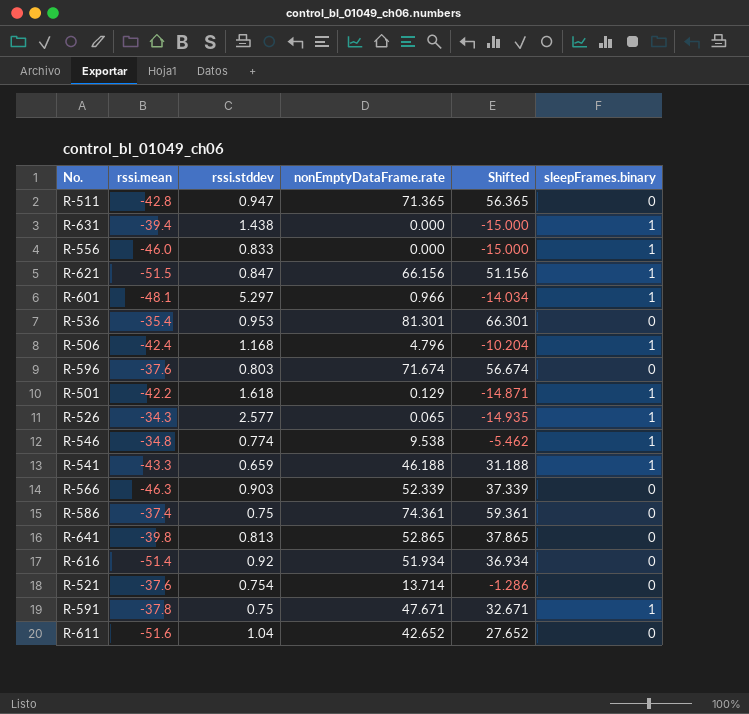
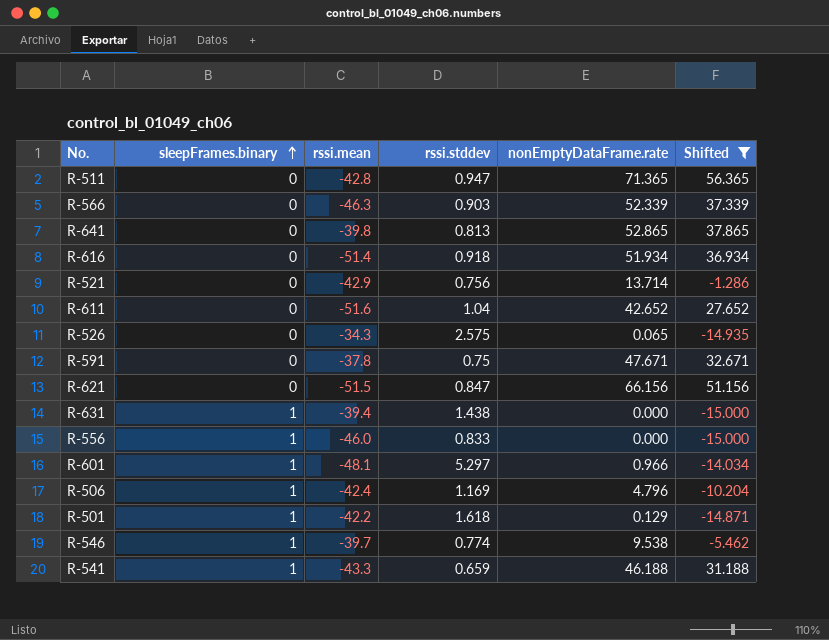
filter: none -> Shifted <= 56.365
row order: none -> sleepFrames.binary ascending
column sleepFrames.binary | position: 6 -> 2
R-616 | rssi.stddev: 0.92 -> 0.918
R-521 | rssi.mean: -37.6 -> -42.9
R-521 | rssi.stddev: 0.754 -> 0.756
R-526 | sleepFrames.binary: 1 -> 0
R-526 | rssi.stddev: 2.577 -> 2.575
R-591 | sleepFrames.binary: 1 -> 0
R-621 | sleepFrames.binary: 1 -> 0
R-506 | rssi.stddev: 1.168 -> 1.169
R-546 | rssi.mean: -34.8 -> -39.7

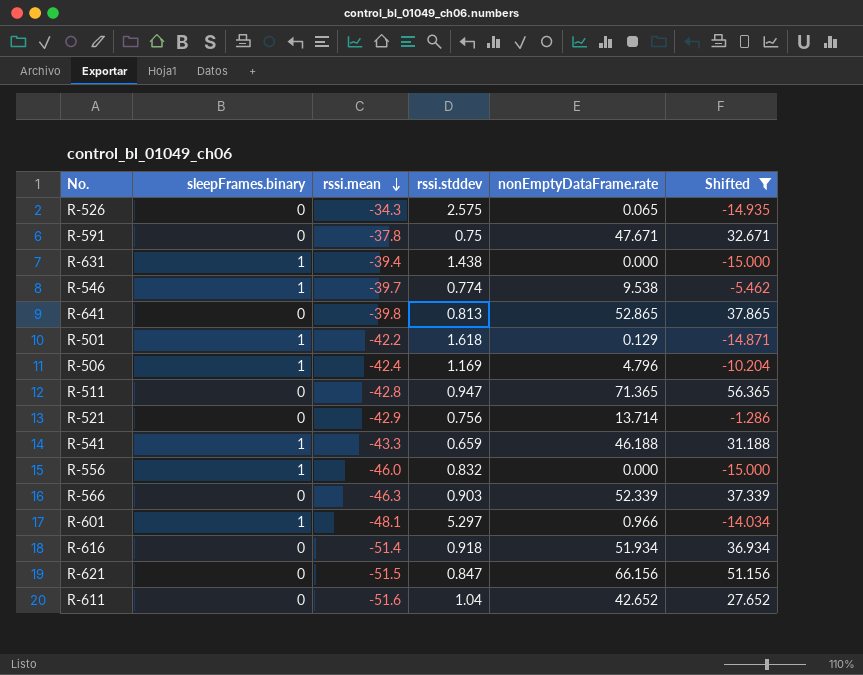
row order: sleepFrames.binary ascending -> rssi.mean descending
R-556 | rssi.stddev: 0.833 -> 0.832

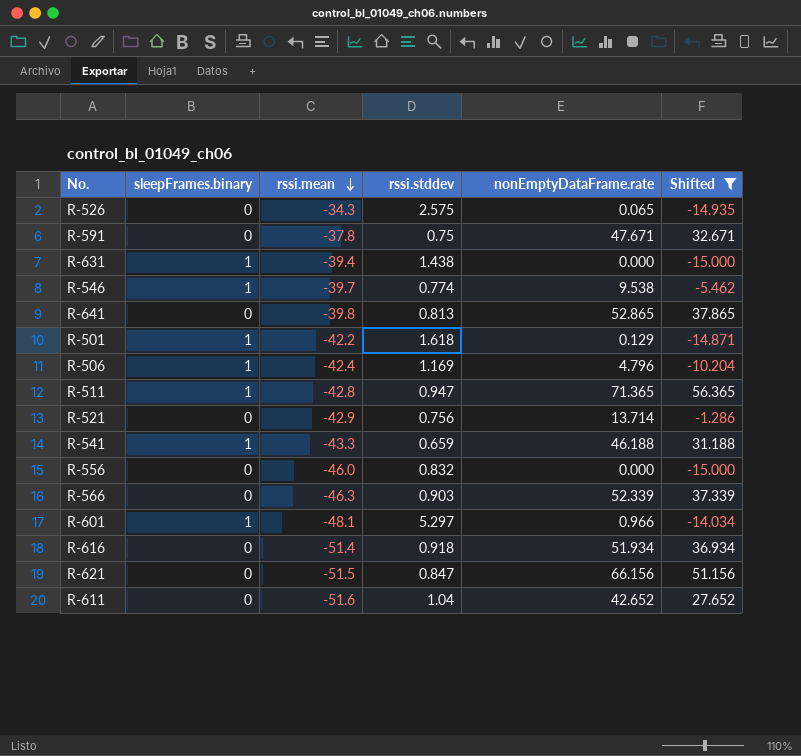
R-511 | sleepFrames.binary: 0 -> 1
R-556 | sleepFrames.binary: 1 -> 0

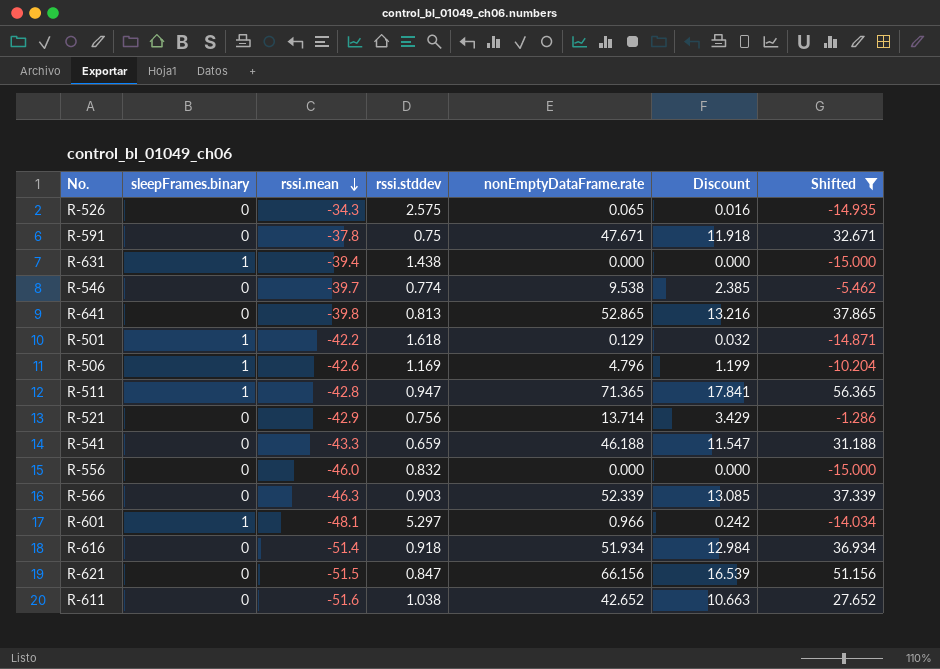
column Discount | formula: none -> [nonEmptyDataFrame.rate] * 0.25
R-546 | sleepFrames.binary: 1 -> 0
R-506 | rssi.mean: -42.4 -> -42.6
R-541 | sleepFrames.binary: 1 -> 0
R-611 | rssi.stddev: 1.04 -> 1.038

